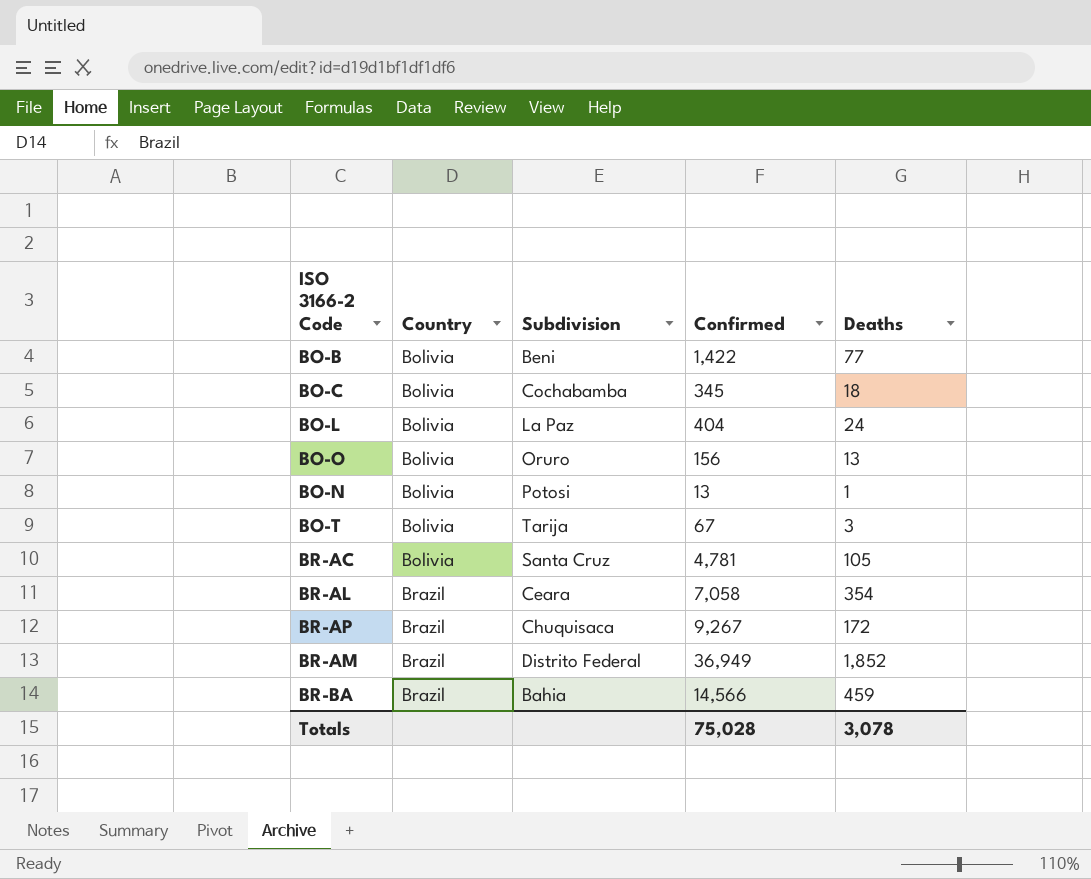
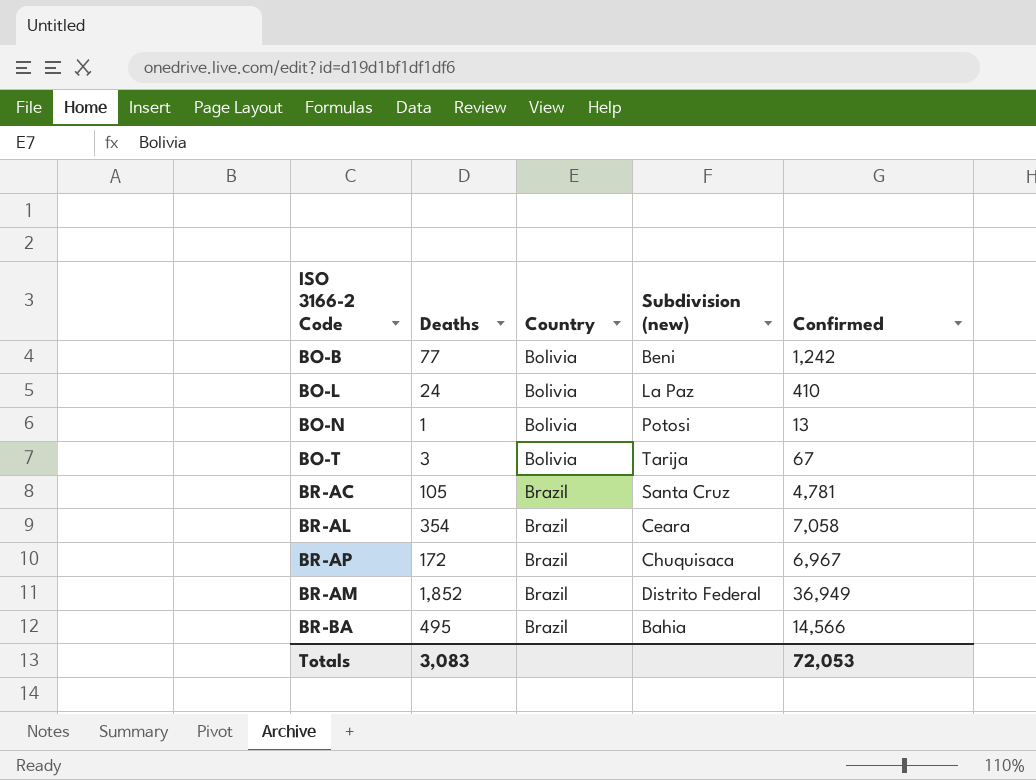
column Deaths | position: 5 -> 2
column name: Subdivision -> Subdivision (new)
row BO-C: Bolivia | Cochabamba | 345 | 18 -> none
row BO-O: Bolivia | Oruro | 156 | 13 -> none
BO-B | Confirmed: 1,422 -> 1,242
BO-L | Confirmed: 404 -> 410
BR-AC | Country: Bolivia -> Brazil
BR-AP | Confirmed: 9,267 -> 6,967
BR-BA | Deaths: 459 -> 495
Totals | Deaths: 3,078 -> 3,083
Totals | Confirmed: 75,028 -> 72,053

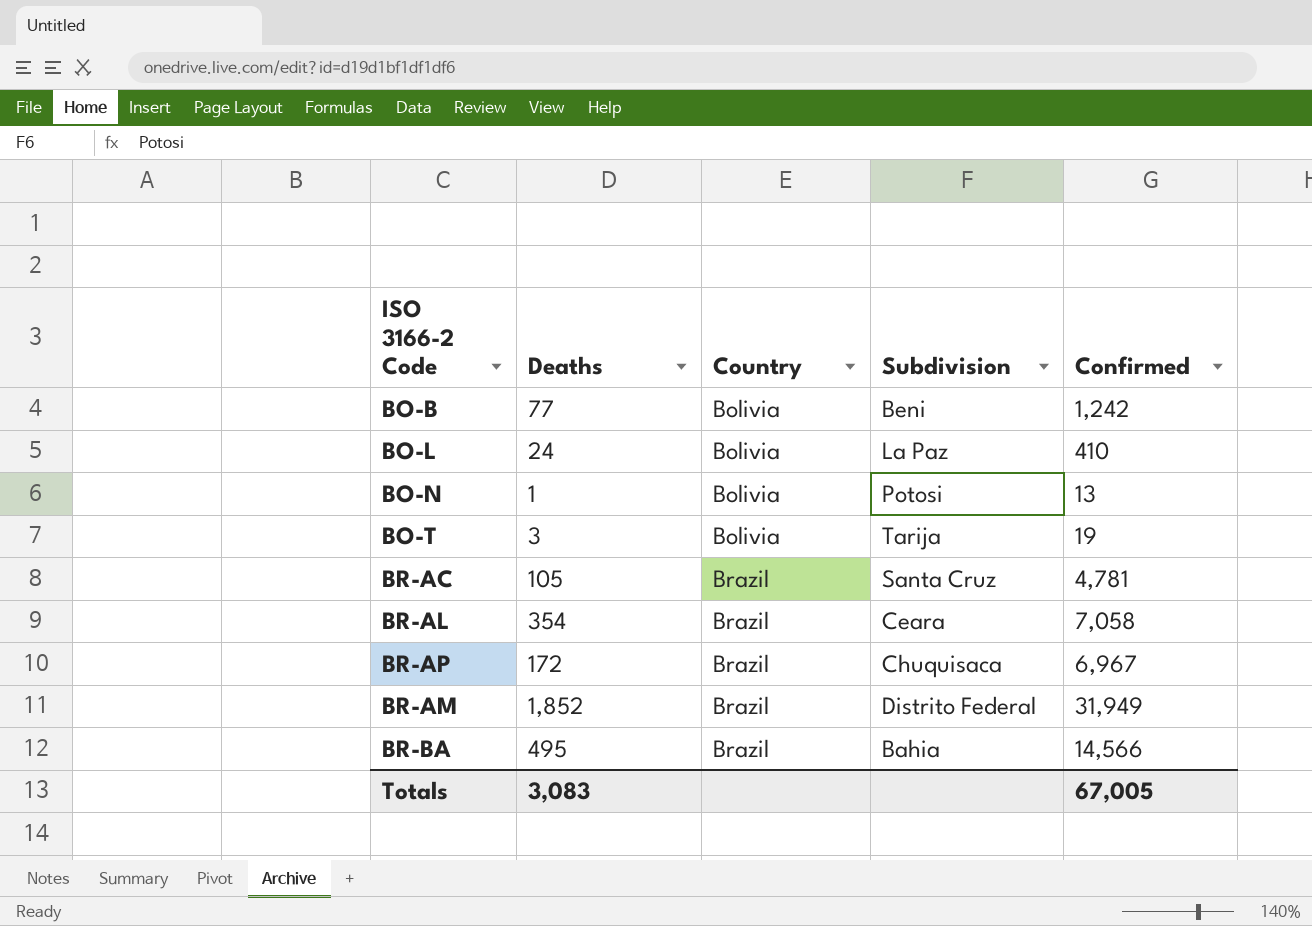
column name: Subdivision (new) -> Subdivision
BO-T | Confirmed: 67 -> 19
BR-AM | Confirmed: 36,949 -> 31,949
Totals | Confirmed: 72,053 -> 67,005

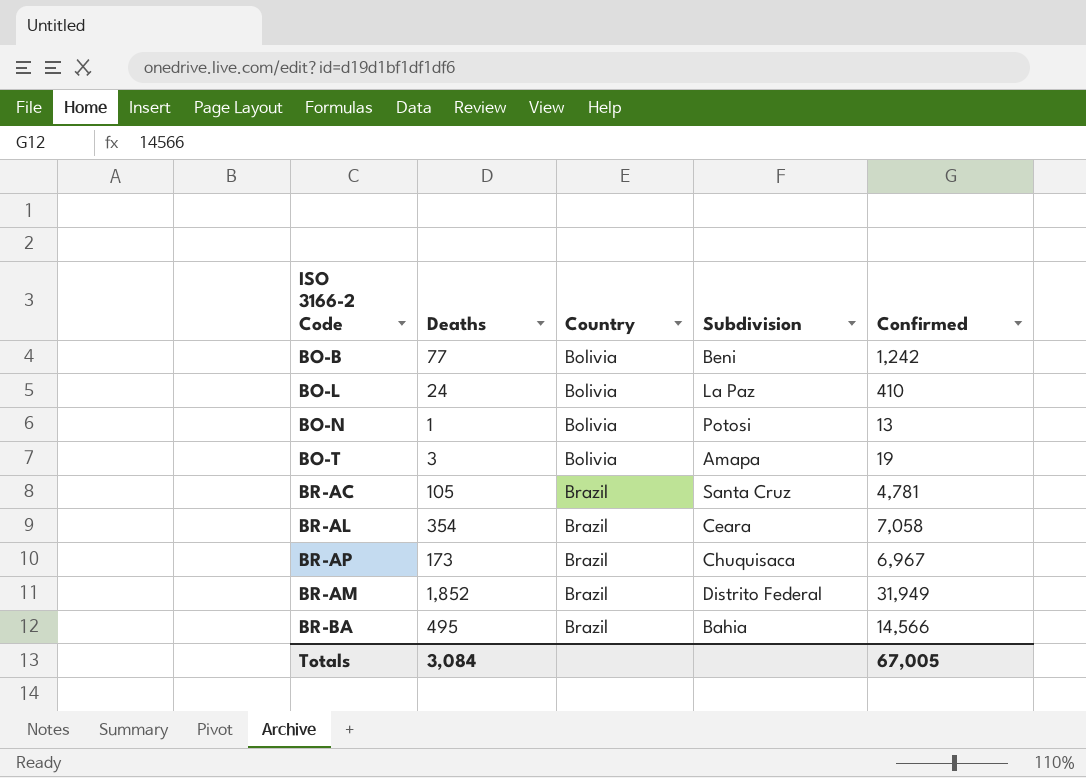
BO-T | Subdivision: Tarija -> Amapa
BR-AP | Deaths: 172 -> 173
Totals | Deaths: 3,083 -> 3,084

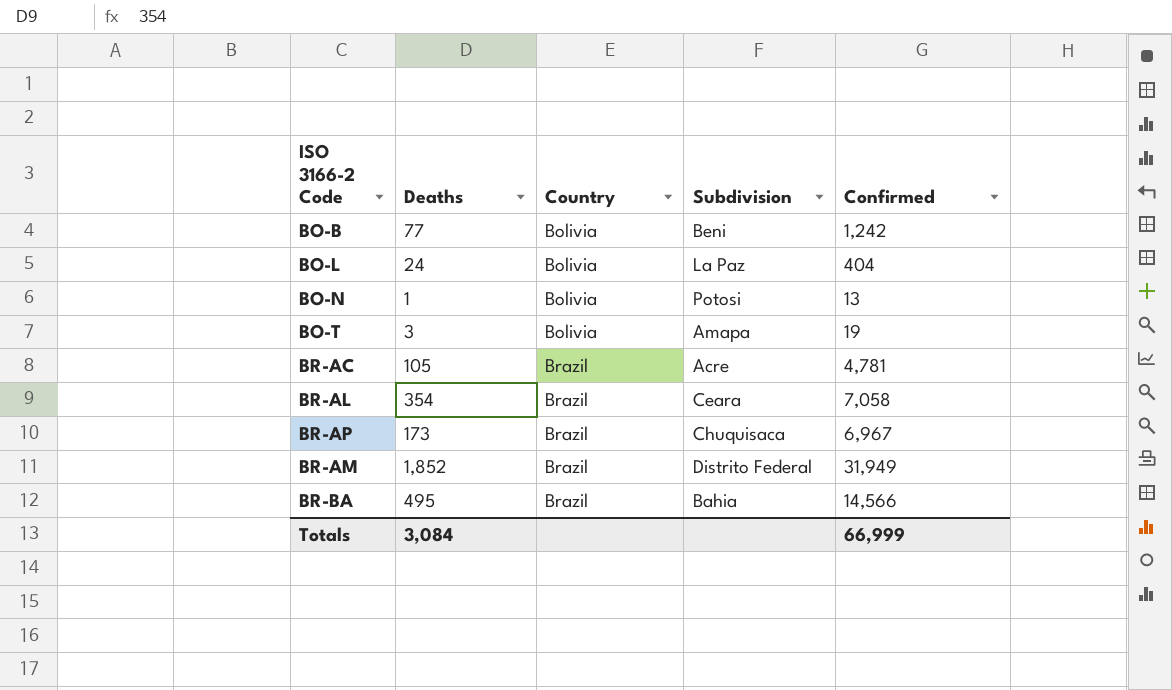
BO-L | Confirmed: 410 -> 404
BR-AC | Subdivision: Santa Cruz -> Acre
Totals | Confirmed: 67,005 -> 66,999

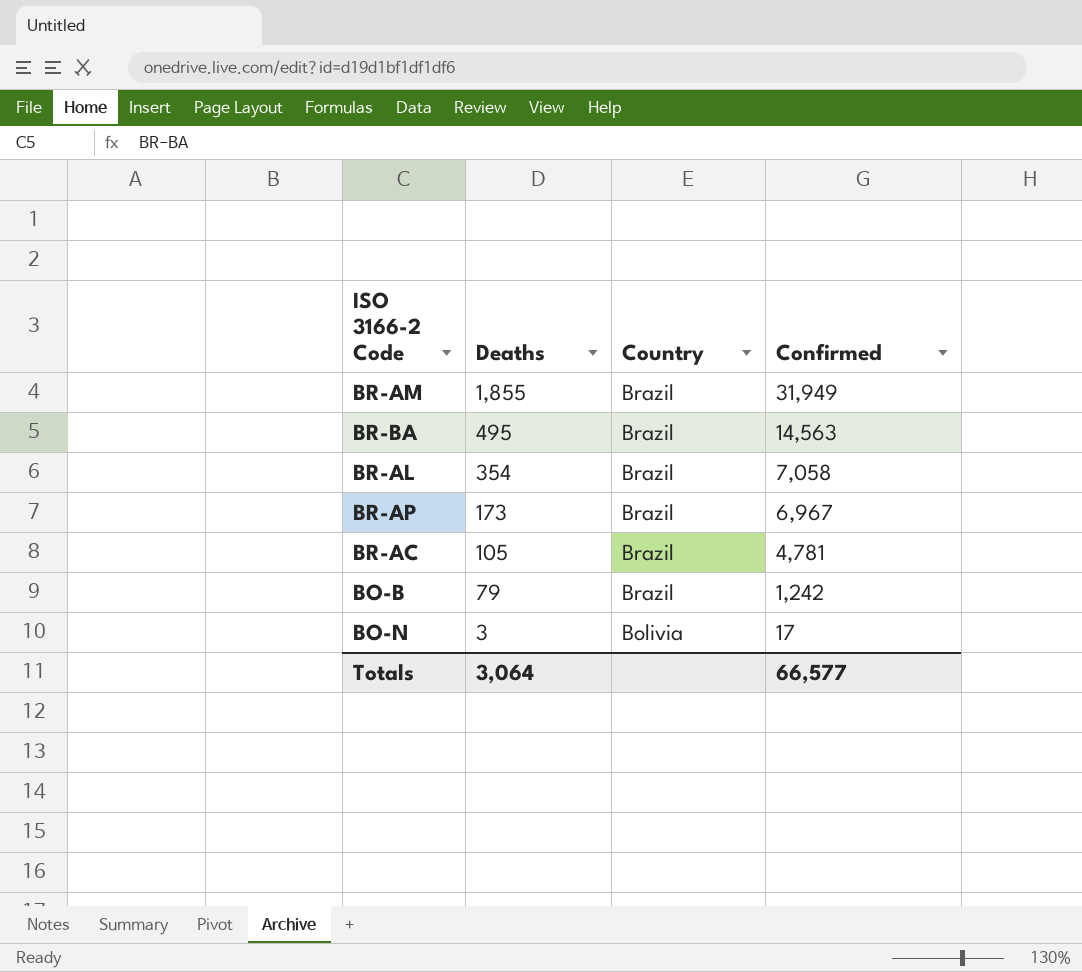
row order: Country ascending -> Deaths descending
column Subdivision | position: 4 -> none
row BO-L: 24 | Bolivia | La Paz | 404 -> none
row BO-T: 3 | Bolivia | Amapa | 19 -> none
BR-AM | Deaths: 1,852 -> 1,855
BR-BA | Confirmed: 14,566 -> 14,563
BO-B | Deaths: 77 -> 79
BO-B | Country: Bolivia -> Brazil
BO-N | Deaths: 1 -> 3
BO-N | Confirmed: 13 -> 17
Totals | Deaths: 3,084 -> 3,064
Totals | Confirmed: 66,999 -> 66,577

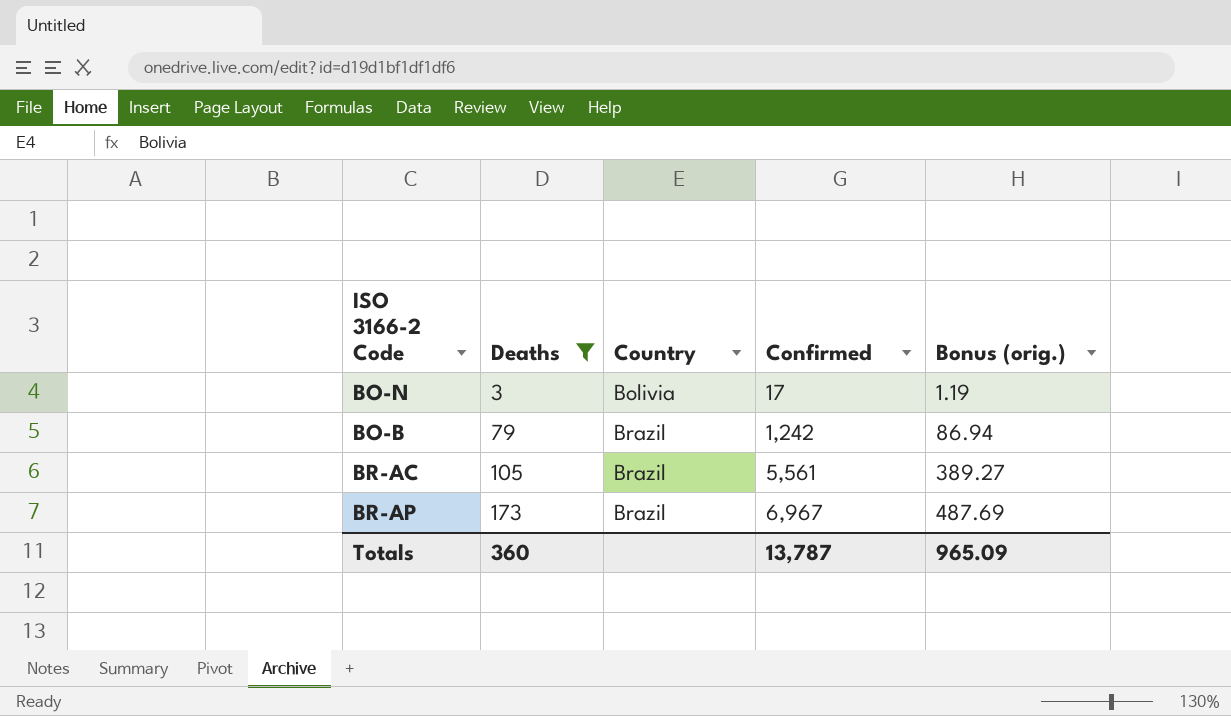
filter: none -> Deaths <= 173
row order: Deaths descending -> Deaths ascending
column Bonus (orig.) | formula: none -> [Confirmed] * 0.07
BR-AC | Confirmed: 4,781 -> 5,561
Totals | Deaths: 3,064 -> 360
Totals | Confirmed: 66,577 -> 13,787

